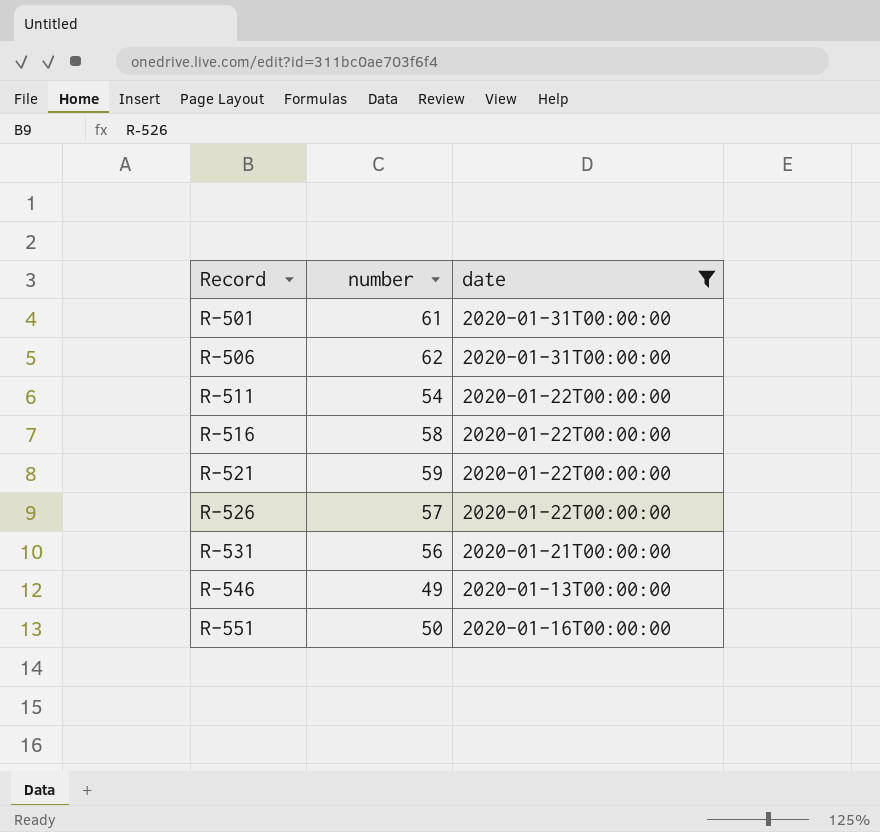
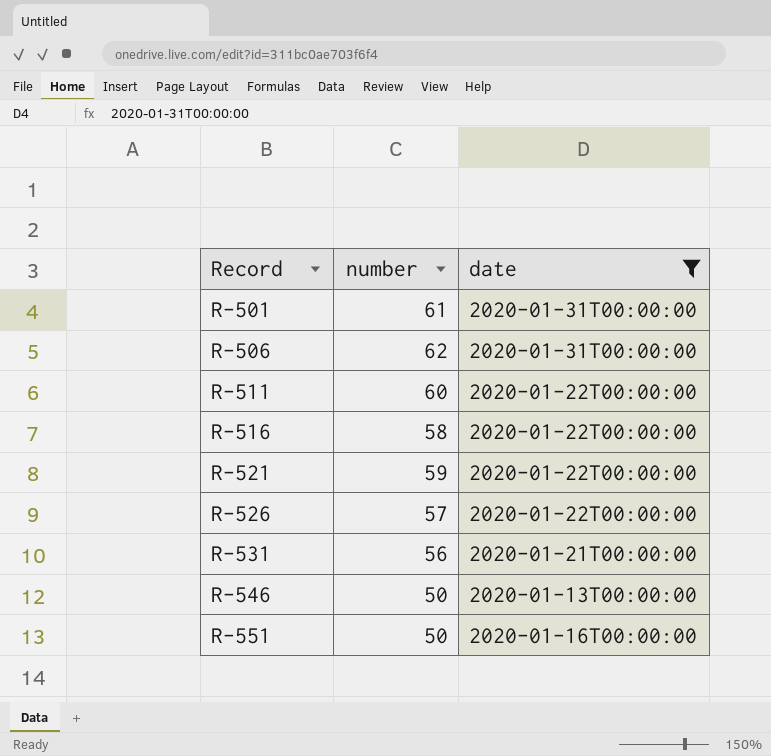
R-511 | number: 54 -> 60
R-546 | number: 49 -> 50

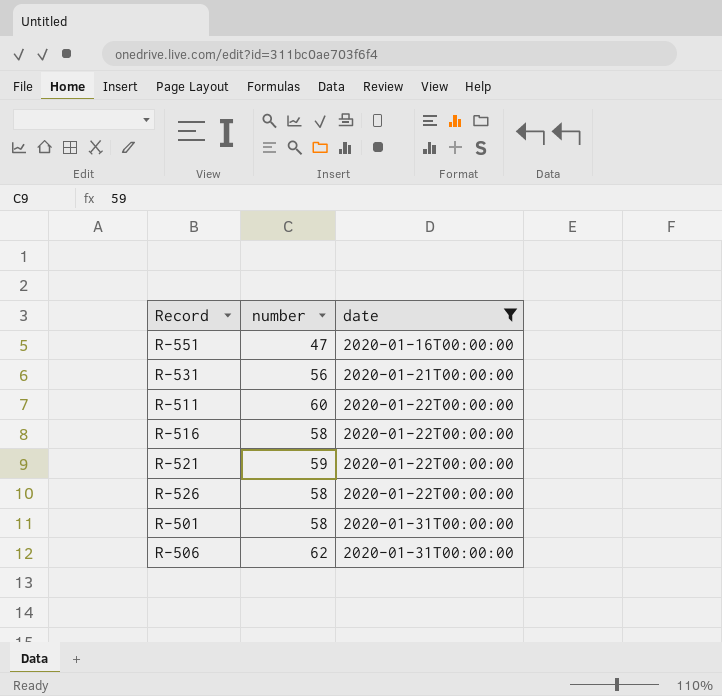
row order: Record ascending -> date ascending
row R-546: 50 | 2020-01-13T00:00:00 -> none
R-551 | number: 50 -> 47
R-526 | number: 57 -> 58
R-501 | number: 61 -> 58

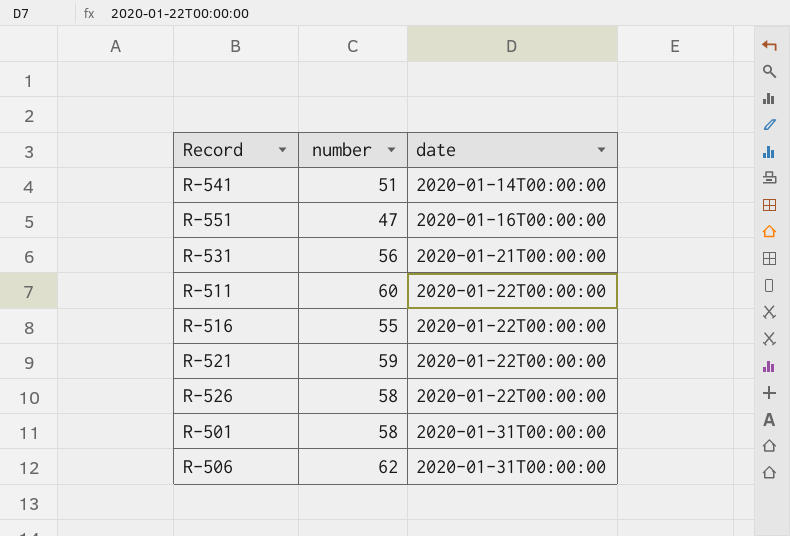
filter: date != 2020-01-14T00:00:00 -> none
R-516 | number: 58 -> 55

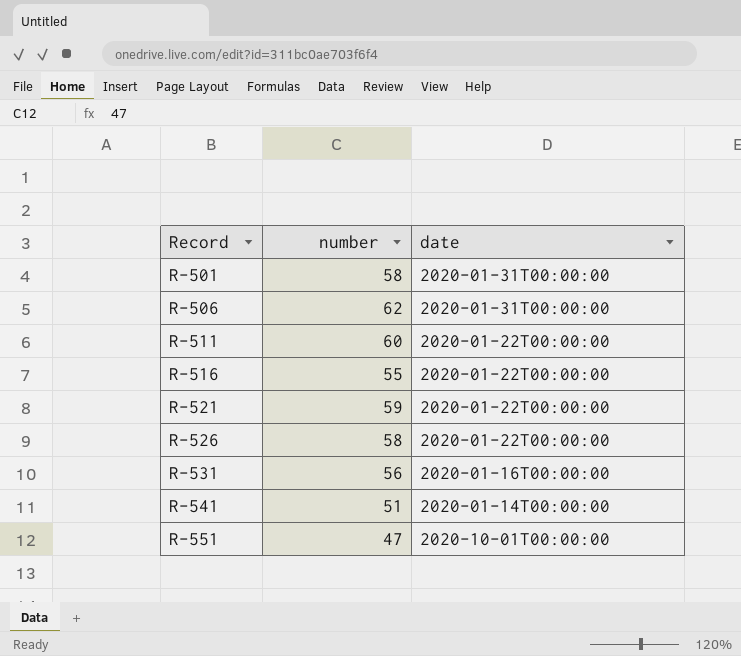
row order: date ascending -> Record ascending
R-531 | date: 2020-01-21T00:00:00 -> 2020-01-16T00:00:00
R-551 | date: 2020-01-16T00:00:00 -> 2020-10-01T00:00:00

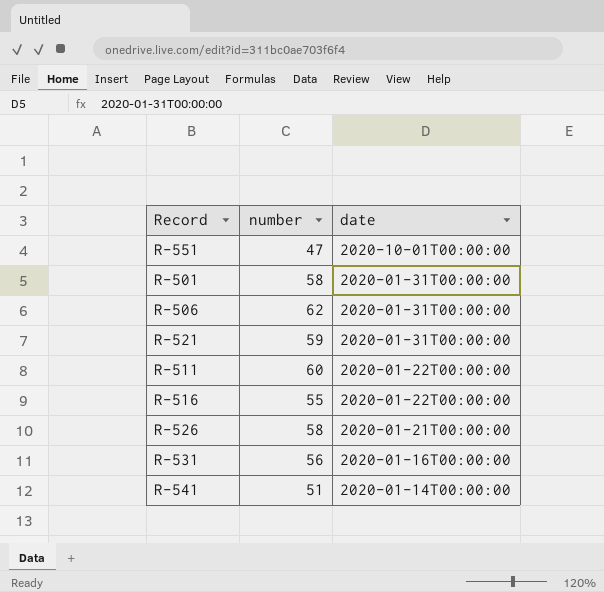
row order: Record ascending -> date descending
R-521 | date: 2020-01-22T00:00:00 -> 2020-01-31T00:00:00
R-526 | date: 2020-01-22T00:00:00 -> 2020-01-21T00:00:00

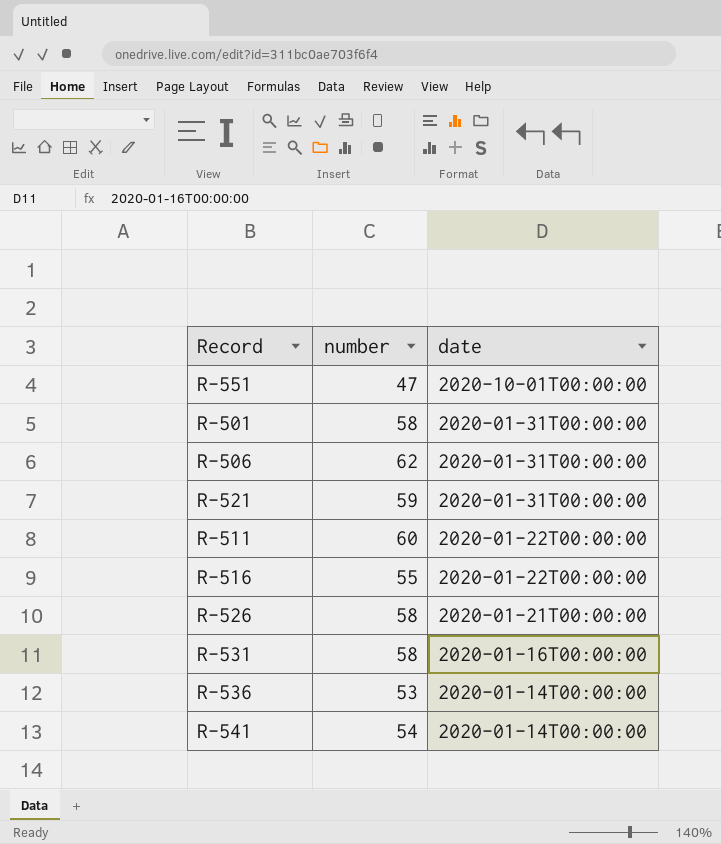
R-531 | number: 56 -> 58
row R-536: none -> 53 | 2020-01-14T00:00:00
R-541 | number: 51 -> 54

